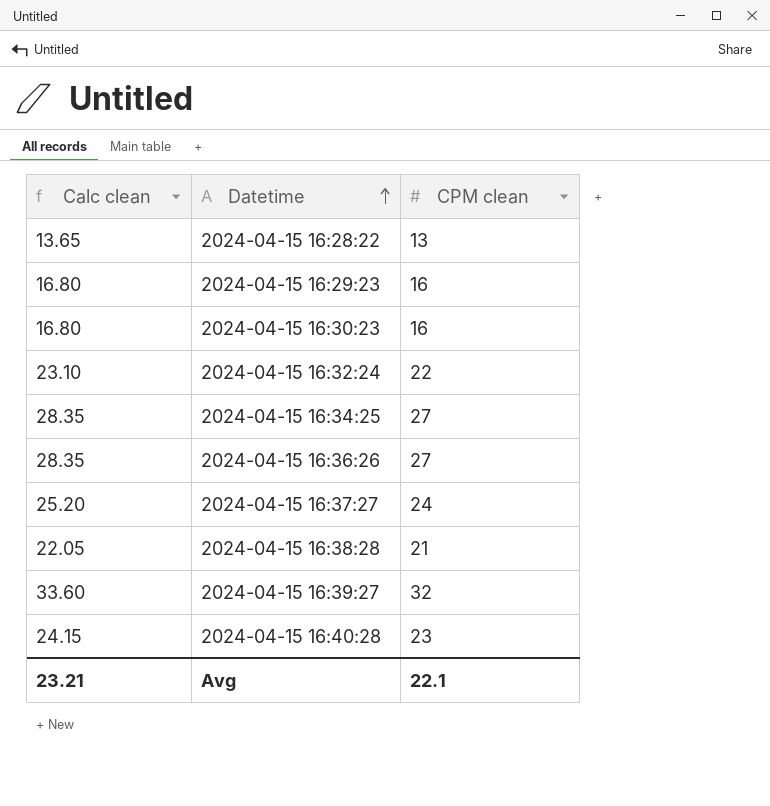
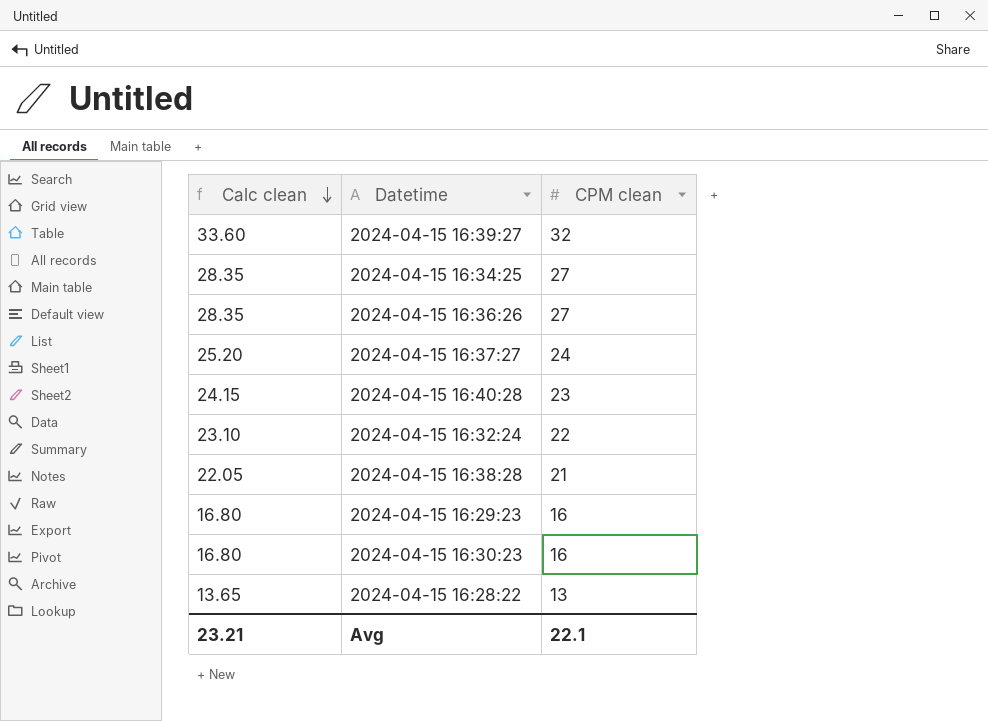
row order: Datetime ascending -> Calc clean descending

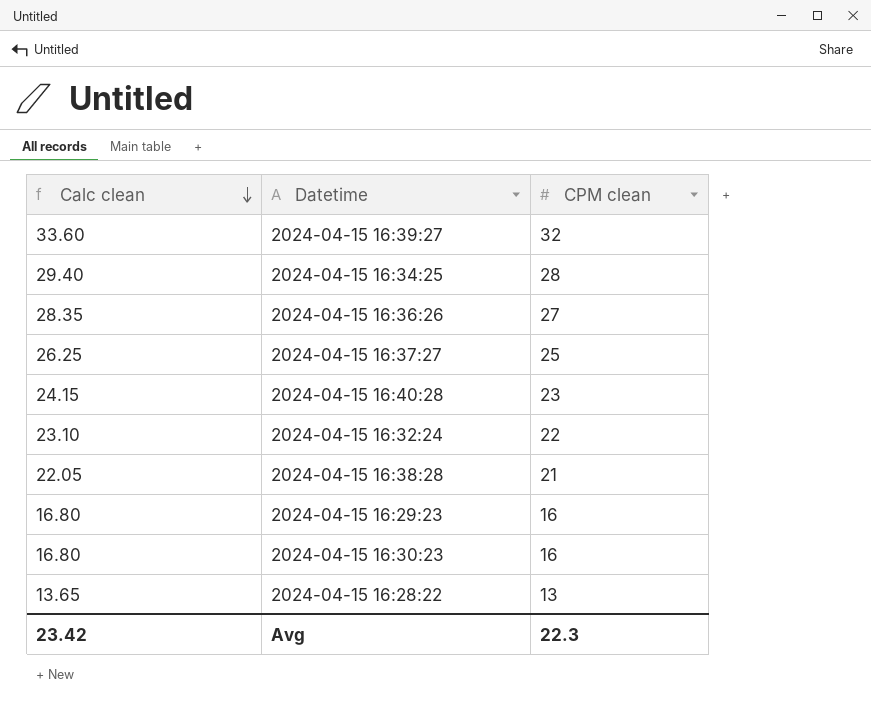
2024-04-15 16:34:25 | Calc clean: 28.35 -> 29.40
2024-04-15 16:34:25 | CPM clean: 27 -> 28
2024-04-15 16:37:27 | Calc clean: 25.20 -> 26.25
2024-04-15 16:37:27 | CPM clean: 24 -> 25
Avg | Calc clean: 23.21 -> 23.42
Avg | CPM clean: 22.1 -> 22.3

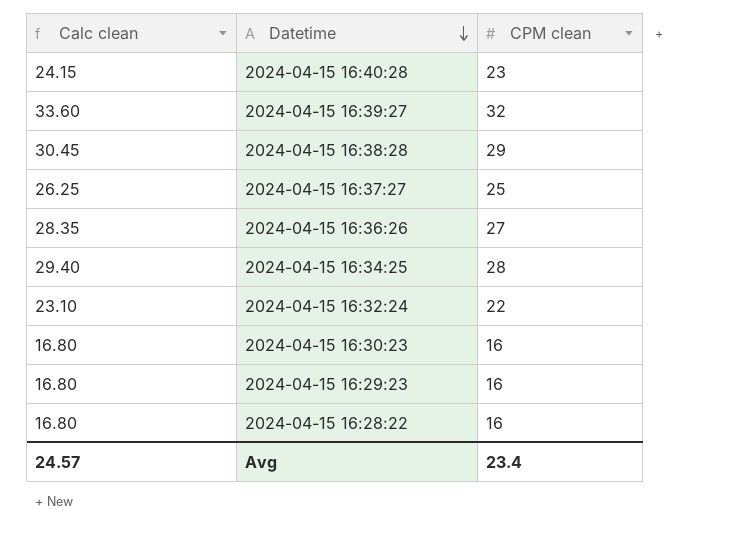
row order: Calc clean descending -> Datetime descending
2024-04-15 16:38:28 | Calc clean: 22.05 -> 30.45
2024-04-15 16:38:28 | CPM clean: 21 -> 29
2024-04-15 16:28:22 | Calc clean: 13.65 -> 16.80
2024-04-15 16:28:22 | CPM clean: 13 -> 16
Avg | Calc clean: 23.42 -> 24.57
Avg | CPM clean: 22.3 -> 23.4

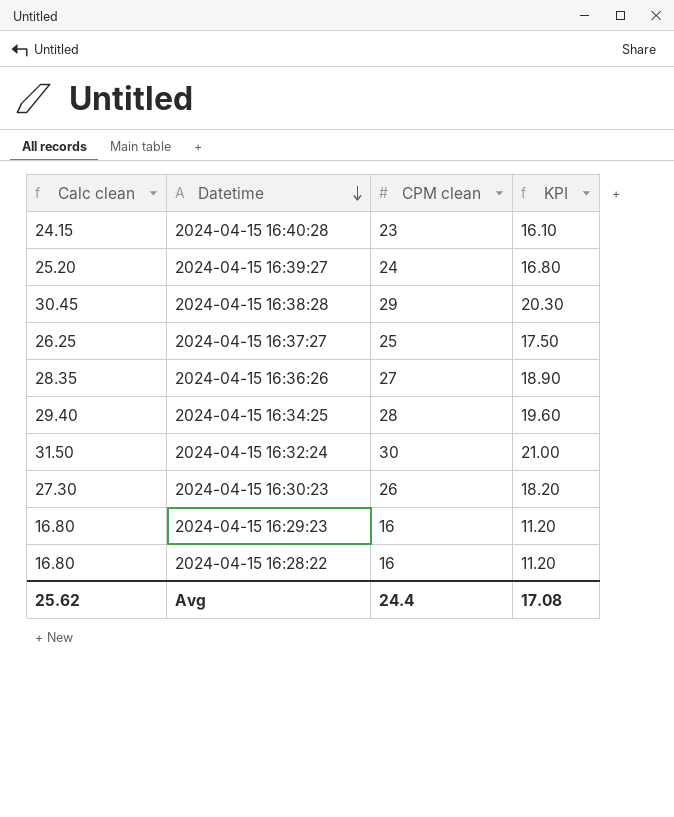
column KPI | formula: none -> [CPM clean] * 0.7
2024-04-15 16:39:27 | Calc clean: 33.60 -> 25.20
2024-04-15 16:39:27 | CPM clean: 32 -> 24
2024-04-15 16:32:24 | Calc clean: 23.10 -> 31.50
2024-04-15 16:32:24 | CPM clean: 22 -> 30
2024-04-15 16:30:23 | Calc clean: 16.80 -> 27.30
2024-04-15 16:30:23 | CPM clean: 16 -> 26
Avg | Calc clean: 24.57 -> 25.62
Avg | CPM clean: 23.4 -> 24.4

